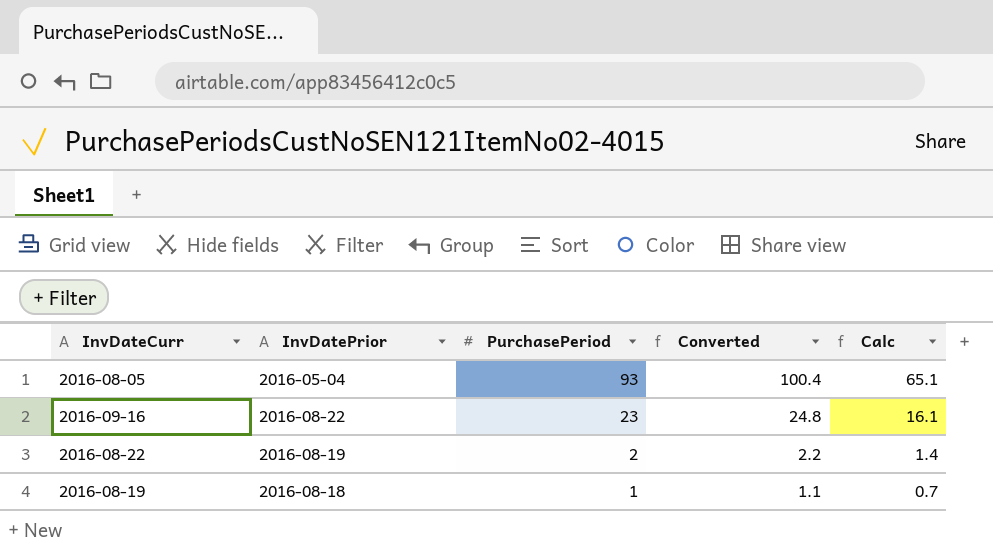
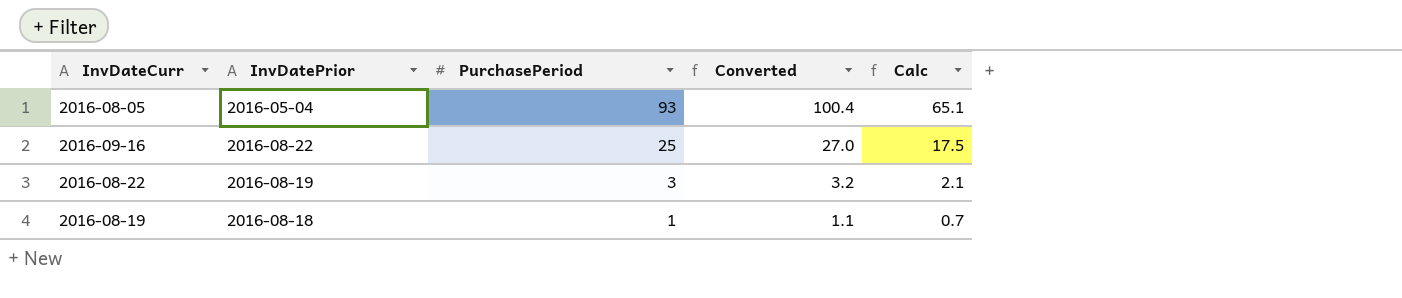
2016-09-16 | PurchasePeriod: 23 -> 25
2016-09-16 | Converted: 24.8 -> 27.0
2016-09-16 | Calc: 16.1 -> 17.5
2016-08-22 | PurchasePeriod: 2 -> 3
2016-08-22 | Converted: 2.2 -> 3.2
2016-08-22 | Calc: 1.4 -> 2.1

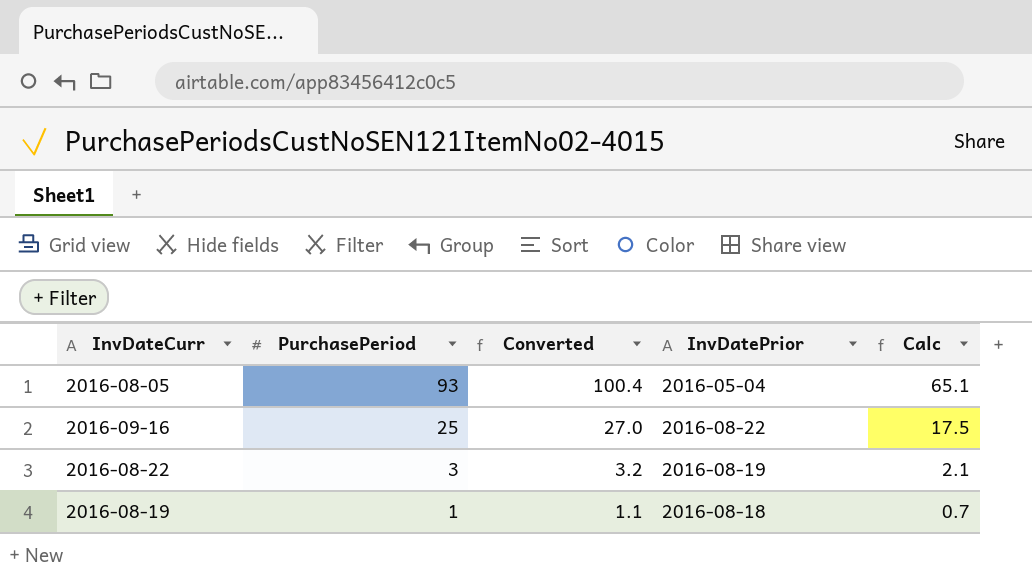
column InvDatePrior | position: 2 -> 4

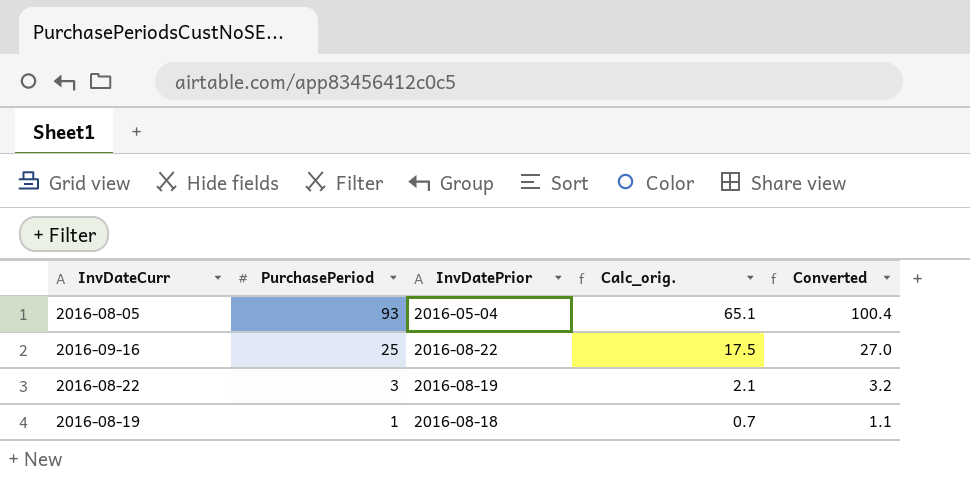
column name: Calc -> Calc_orig.
column Converted | position: 3 -> 5

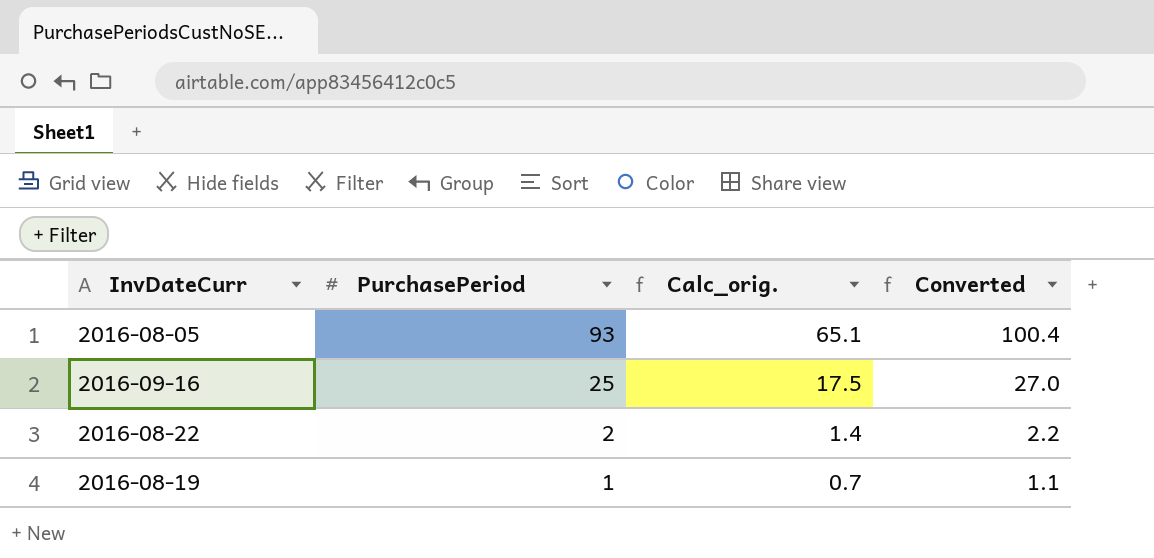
column InvDatePrior | position: 3 -> none
2016-08-22 | PurchasePeriod: 3 -> 2
2016-08-22 | Calc_orig.: 2.1 -> 1.4
2016-08-22 | Converted: 3.2 -> 2.2

